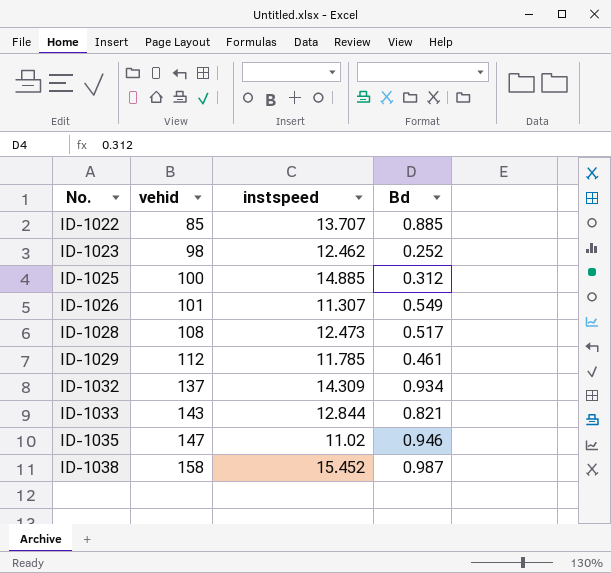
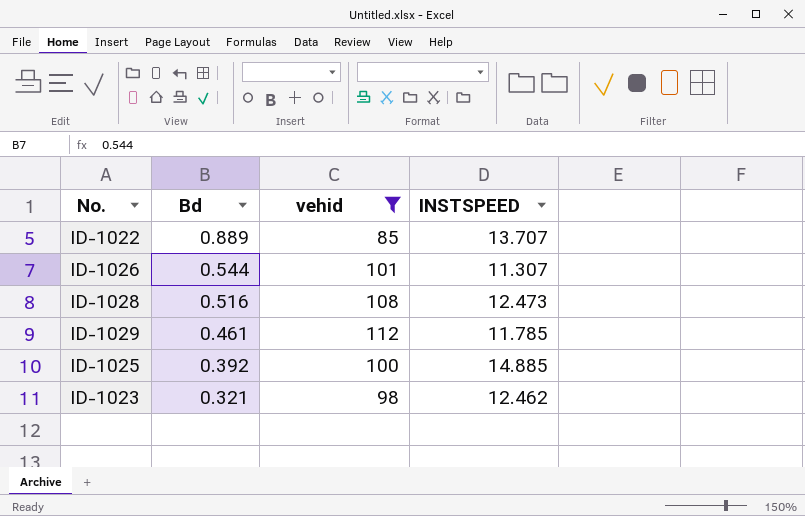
filter: none -> vehid <= 112
row order: No. ascending -> Bd descending
column Bd | position: 4 -> 2
column name: instspeed -> INSTSPEED
ID-1022 | Bd: 0.885 -> 0.889
ID-1026 | Bd: 0.549 -> 0.544
ID-1028 | Bd: 0.517 -> 0.516
ID-1025 | Bd: 0.312 -> 0.392
ID-1023 | Bd: 0.252 -> 0.321

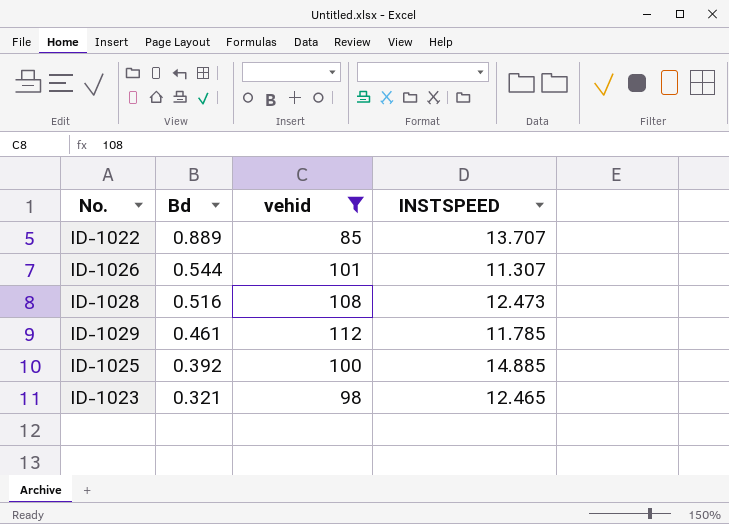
ID-1023 | INSTSPEED: 12.462 -> 12.465

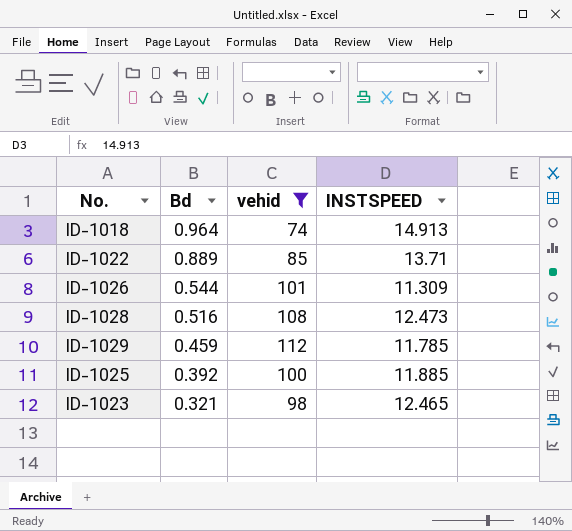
row ID-1018: none -> 0.964 | 74 | 14.913
ID-1022 | INSTSPEED: 13.707 -> 13.71
ID-1026 | INSTSPEED: 11.307 -> 11.309
ID-1029 | Bd: 0.461 -> 0.459
ID-1025 | INSTSPEED: 14.885 -> 11.885

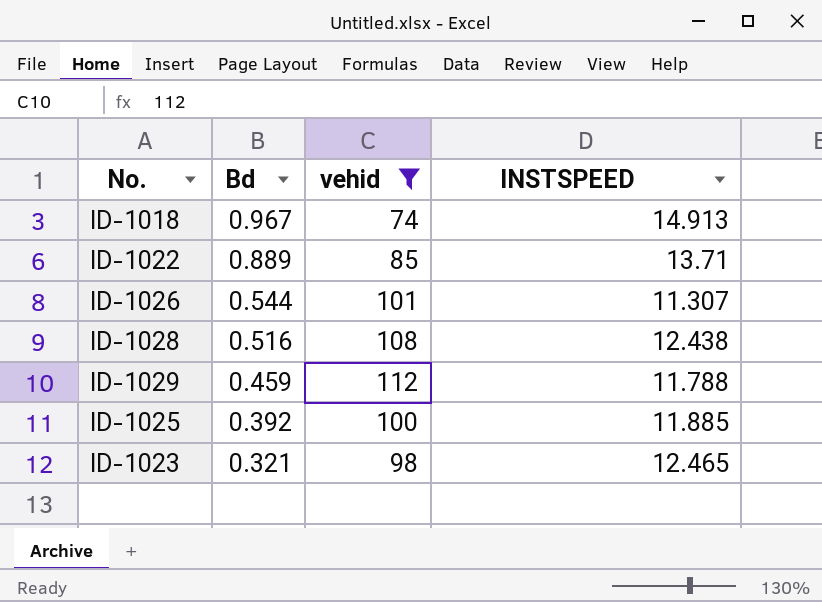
ID-1018 | Bd: 0.964 -> 0.967
ID-1026 | INSTSPEED: 11.309 -> 11.307
ID-1028 | INSTSPEED: 12.473 -> 12.438
ID-1029 | INSTSPEED: 11.785 -> 11.788

